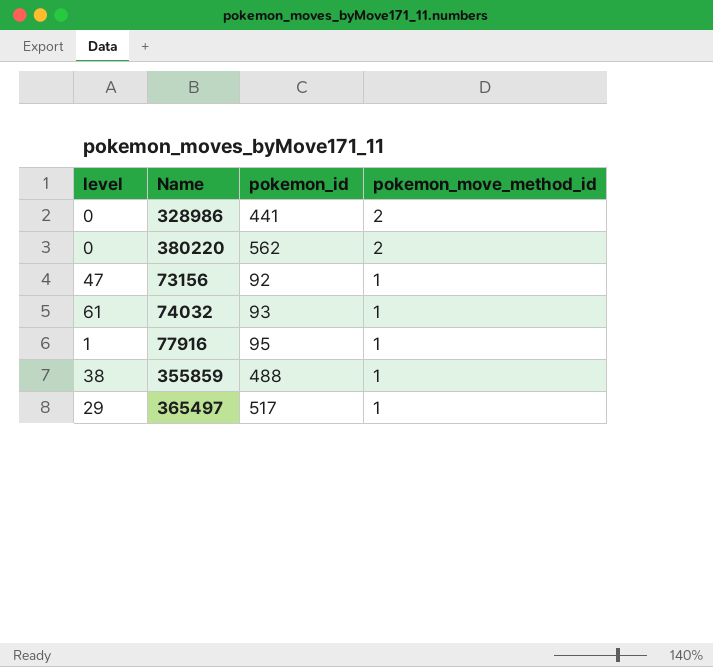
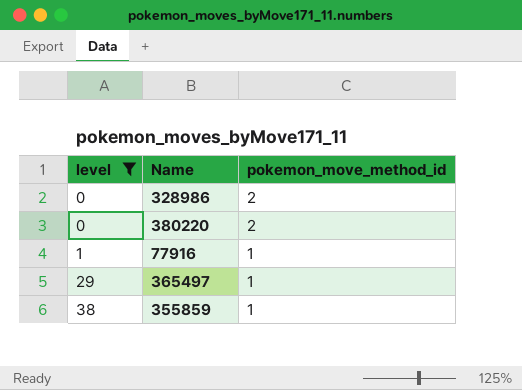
filter: none -> level <= 38
row order: pokemon_move_method_id descending -> level ascending
column pokemon_id | position: 3 -> none

